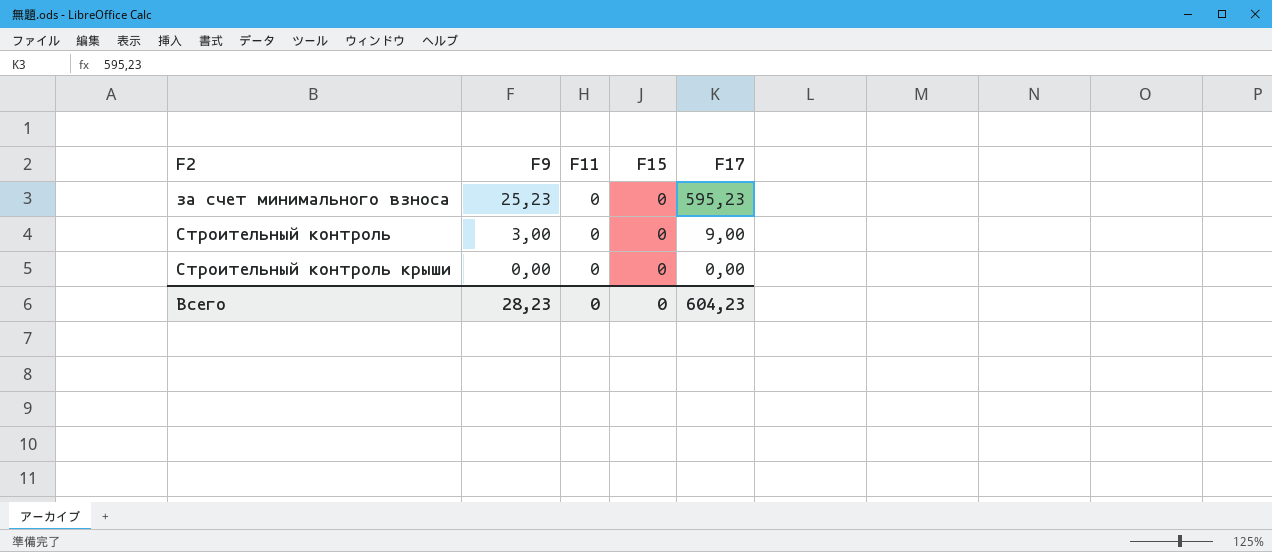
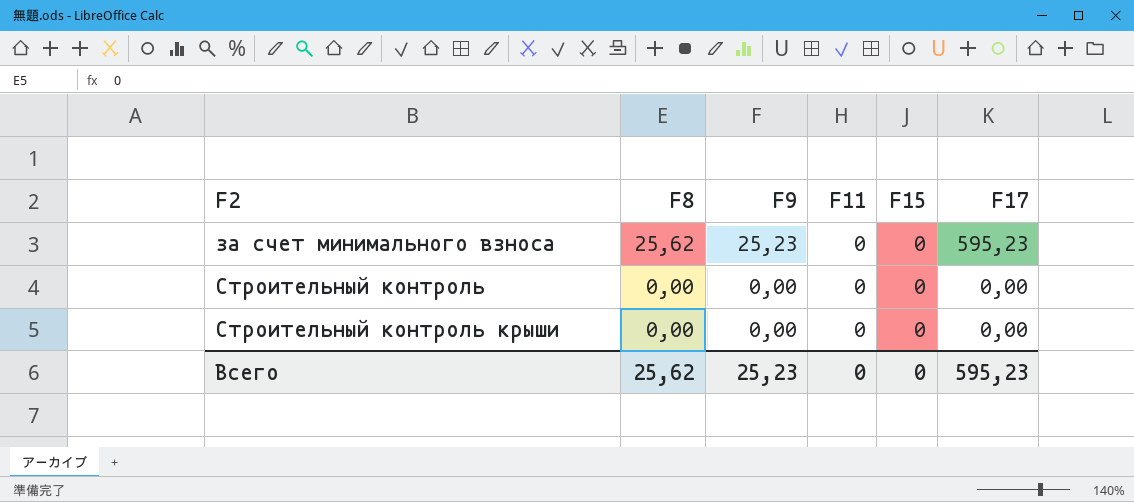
column F8 | position: none -> 2
Строительный контроль | F9: 3,00 -> 0,00
Строительный контроль | F17: 9,00 -> 0,00
Всего | F9: 28,23 -> 25,23
Всего | F17: 604,23 -> 595,23

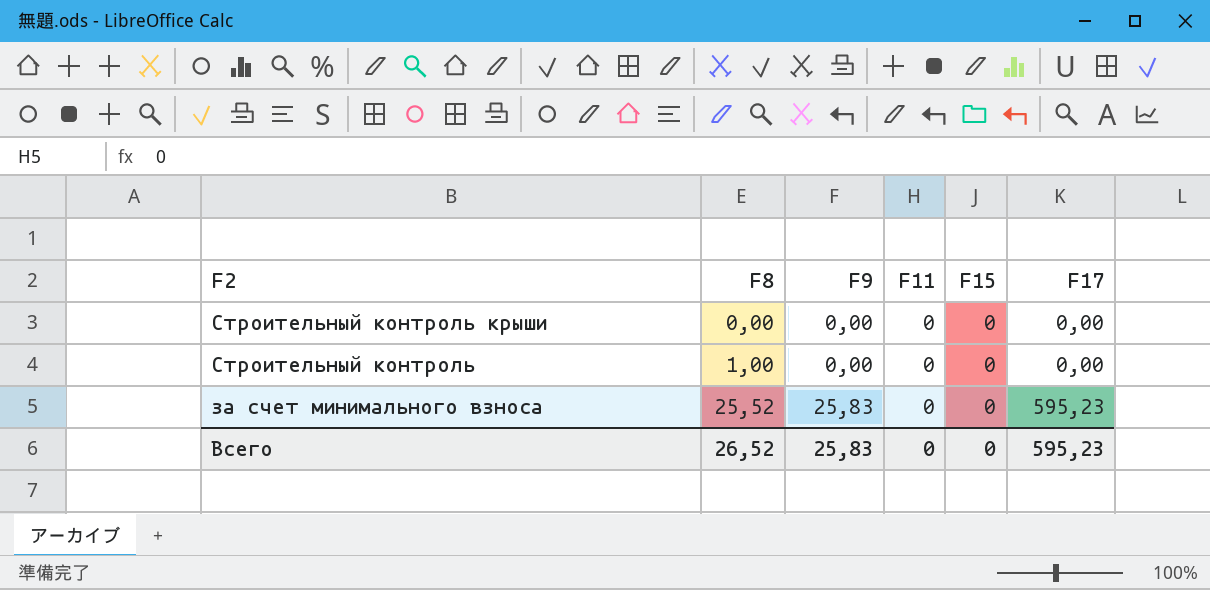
row order: F2 ascending -> F2 descending
Строительный контроль | F8: 0,00 -> 1,00
за счет минимального взноса | F8: 25,62 -> 25,52
за счет минимального взноса | F9: 25,23 -> 25,83
Всего | F8: 25,62 -> 26,52
Всего | F9: 25,23 -> 25,83

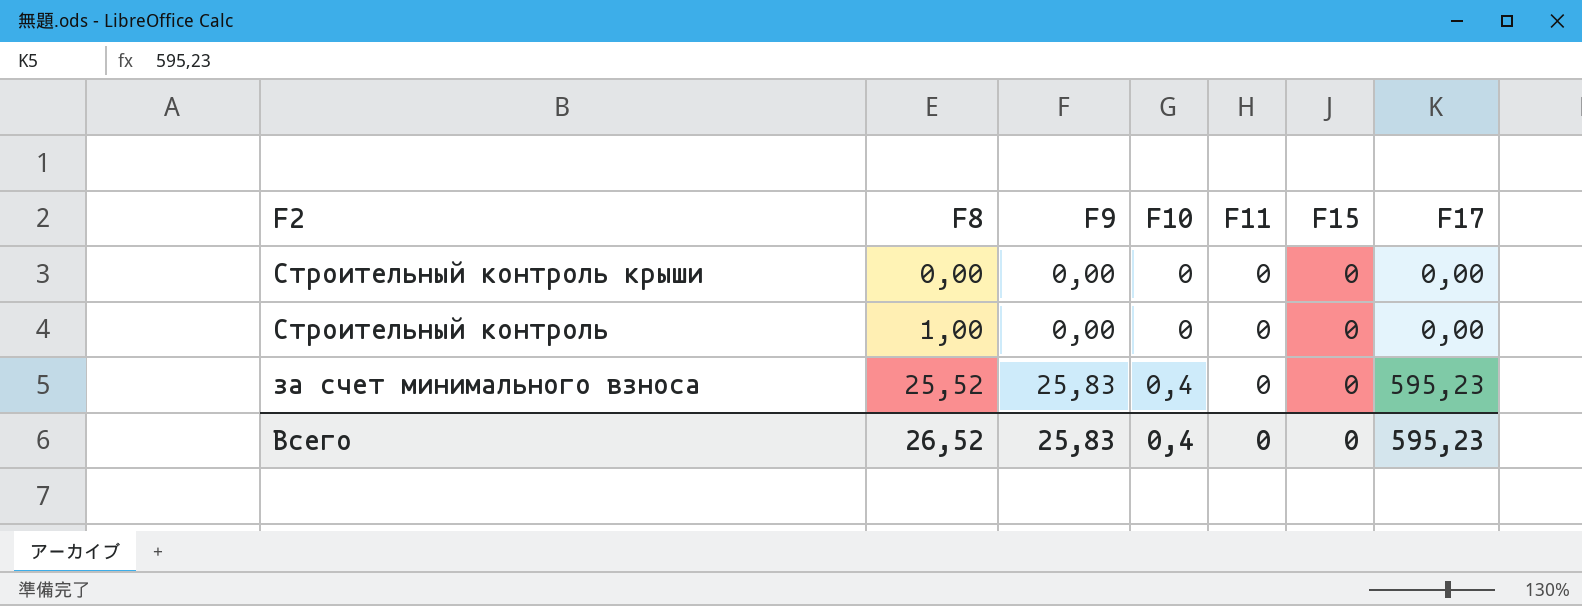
column F10 | position: none -> 4

